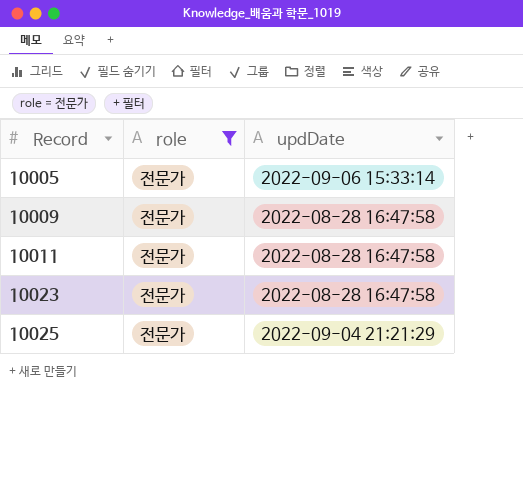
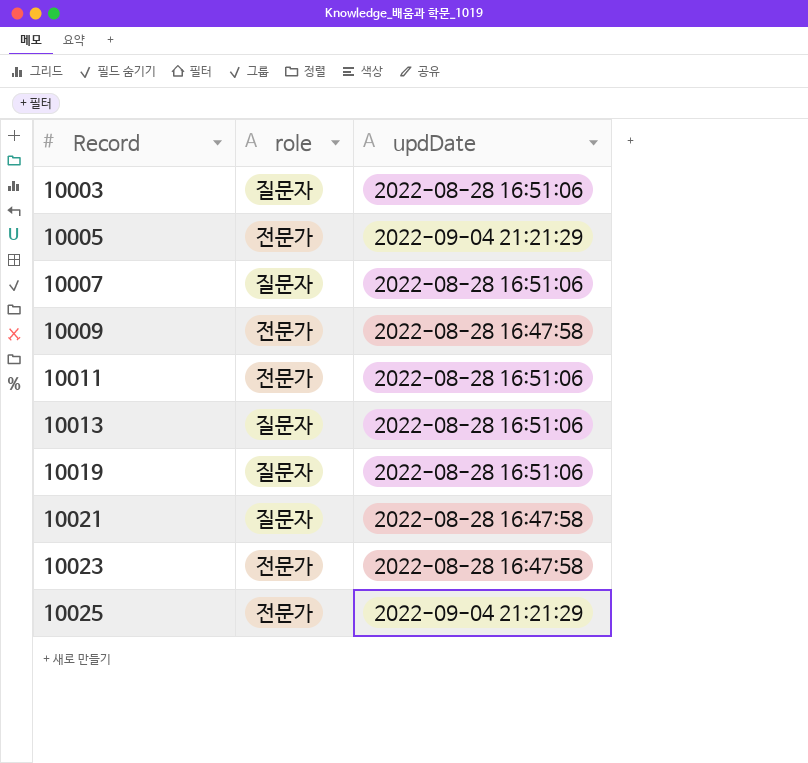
filter: role = 전문가 -> none
10005 | updDate: 2022-09-06 15:33:14 -> 2022-09-04 21:21:29
10011 | updDate: 2022-08-28 16:47:58 -> 2022-08-28 16:51:06

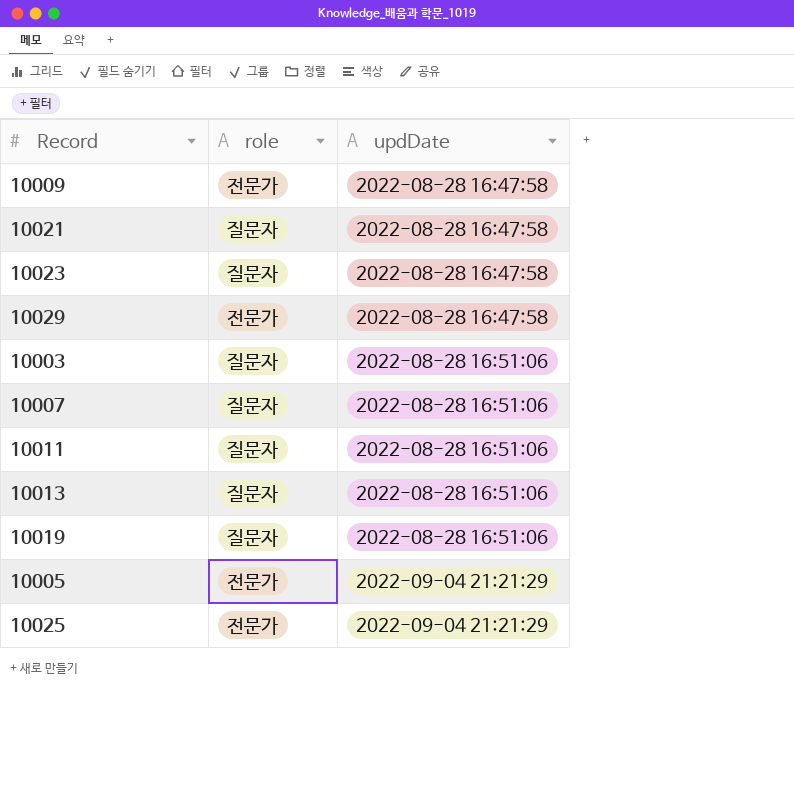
row order: Record ascending -> updDate ascending
10023 | role: 전문가 -> 질문자
row 10029: none -> 전문가 | 2022-08-28 16:47:58
10011 | role: 전문가 -> 질문자

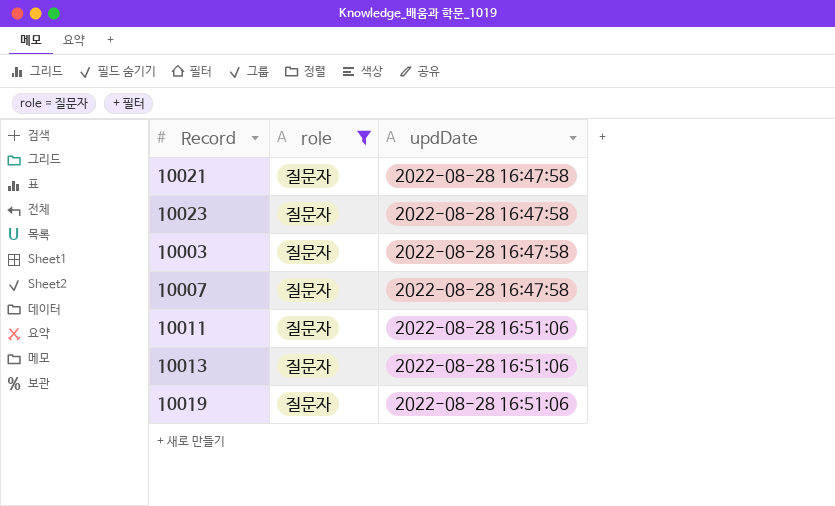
filter: none -> role = 질문자
10003 | updDate: 2022-08-28 16:51:06 -> 2022-08-28 16:47:58
10007 | updDate: 2022-08-28 16:51:06 -> 2022-08-28 16:47:58

